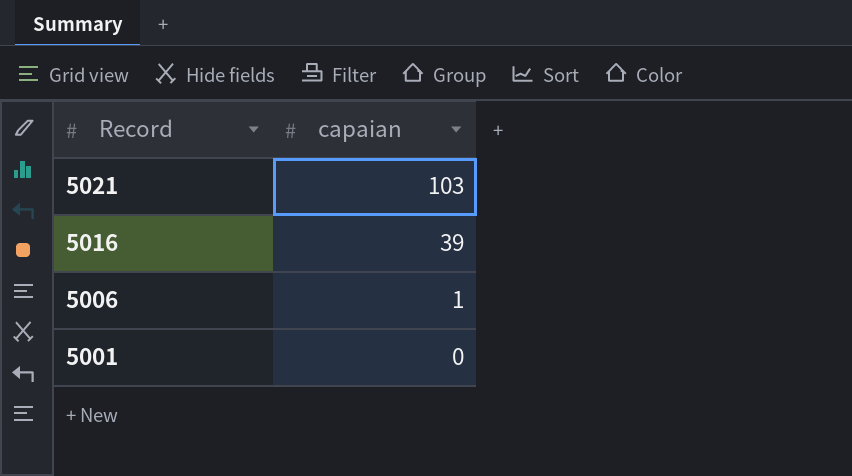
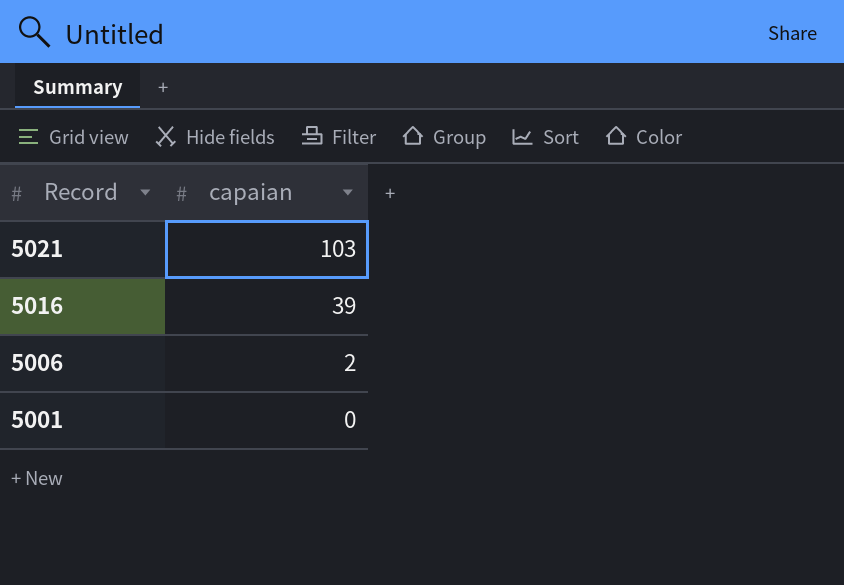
5006 | capaian: 1 -> 2

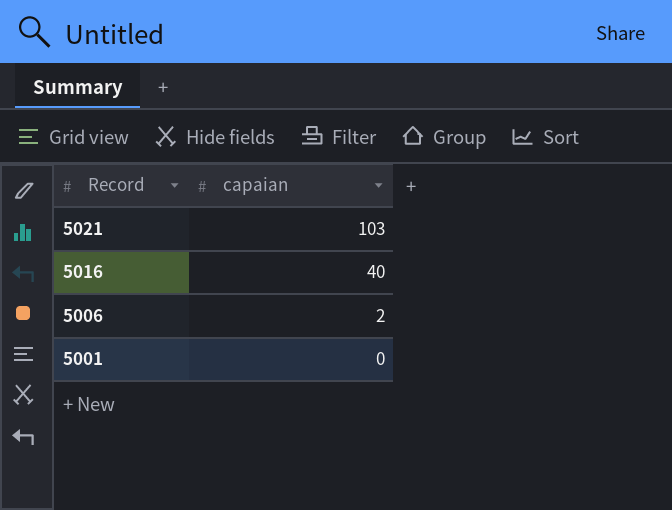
5016 | capaian: 39 -> 40

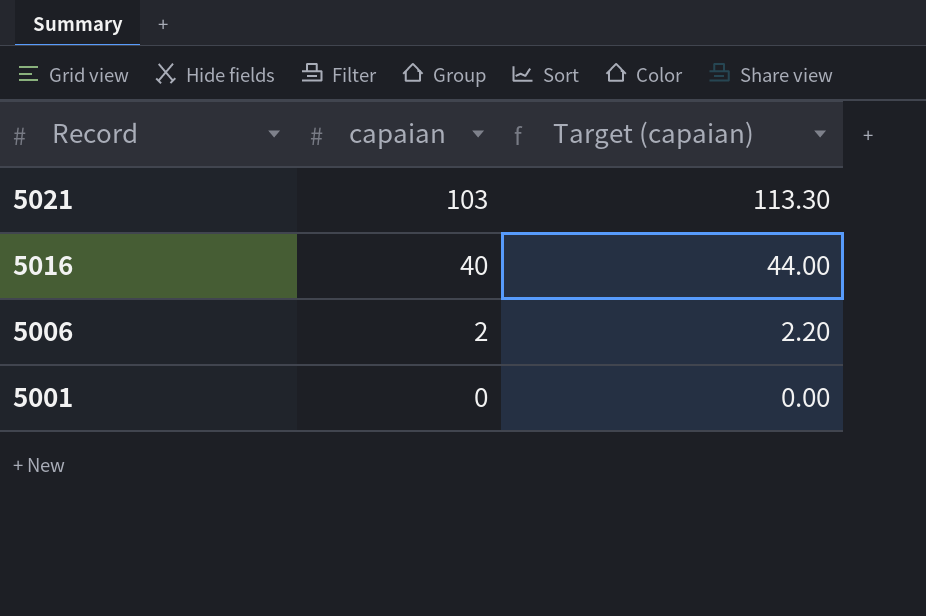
column Target (capaian) | formula: none -> [capaian] * 1.1

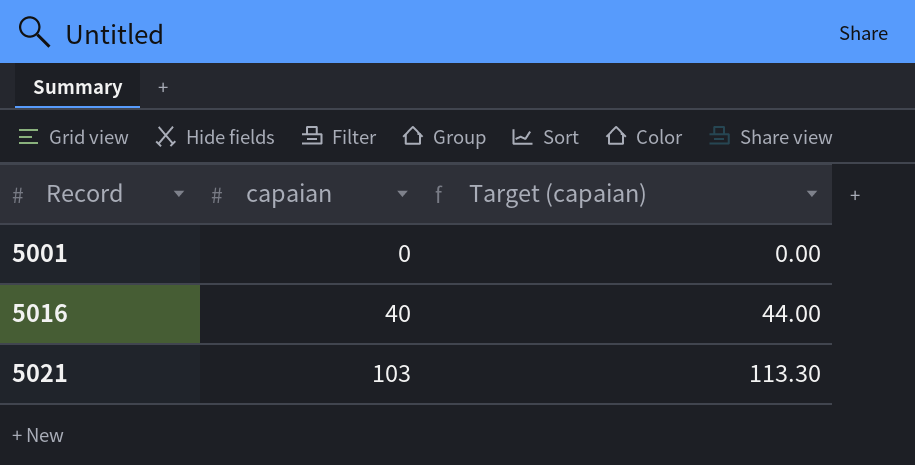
row order: Record descending -> Record ascending
row 5006: 2 | 2.20 -> none

